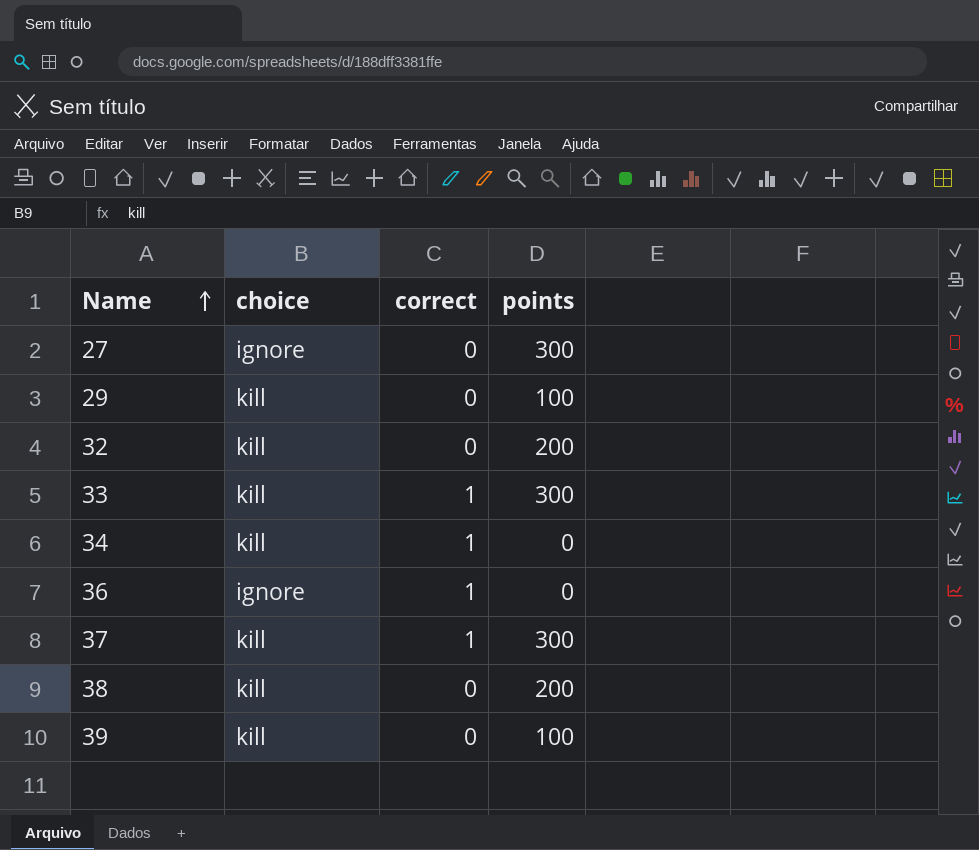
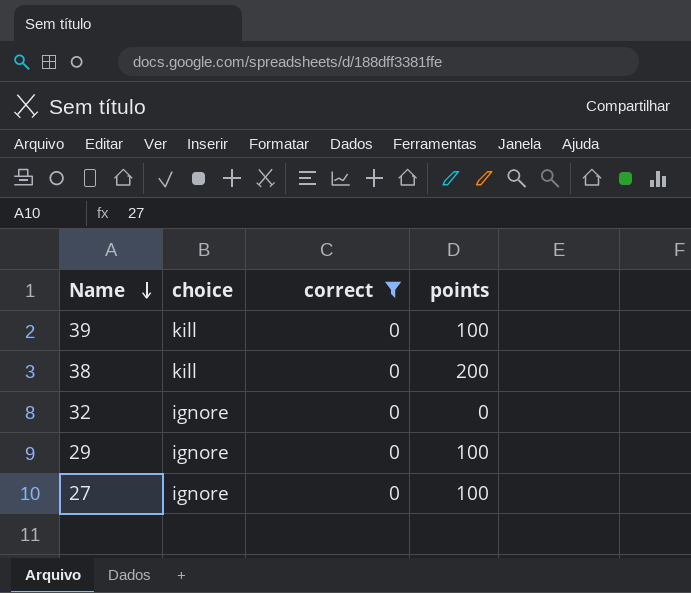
filter: none -> correct = 0
row order: Name ascending -> Name descending
32 | choice: kill -> ignore
32 | points: 200 -> 0
29 | choice: kill -> ignore
27 | points: 300 -> 100

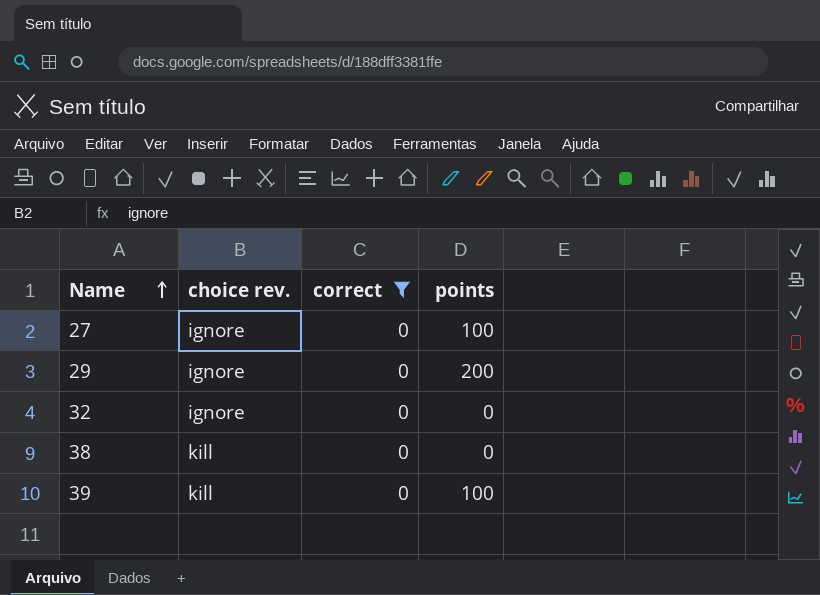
row order: Name descending -> Name ascending
column name: choice -> choice rev.
29 | points: 100 -> 200
38 | points: 200 -> 0

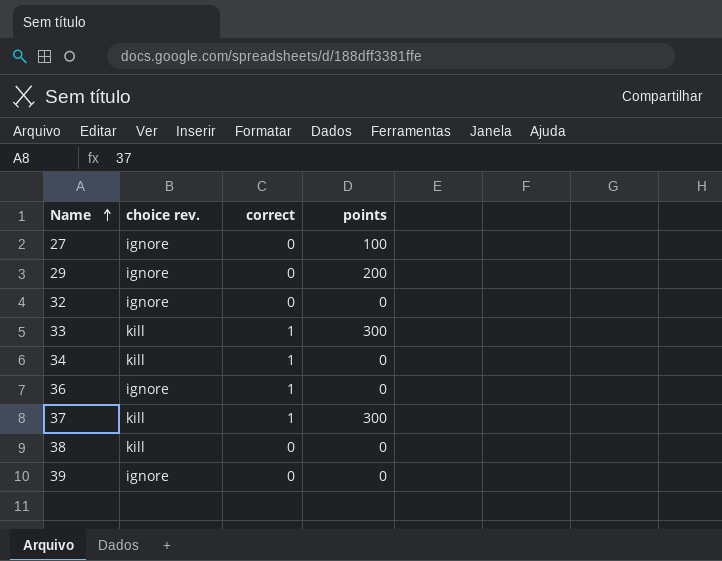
filter: correct = 0 -> none
39 | choice rev.: kill -> ignore
39 | points: 100 -> 0

